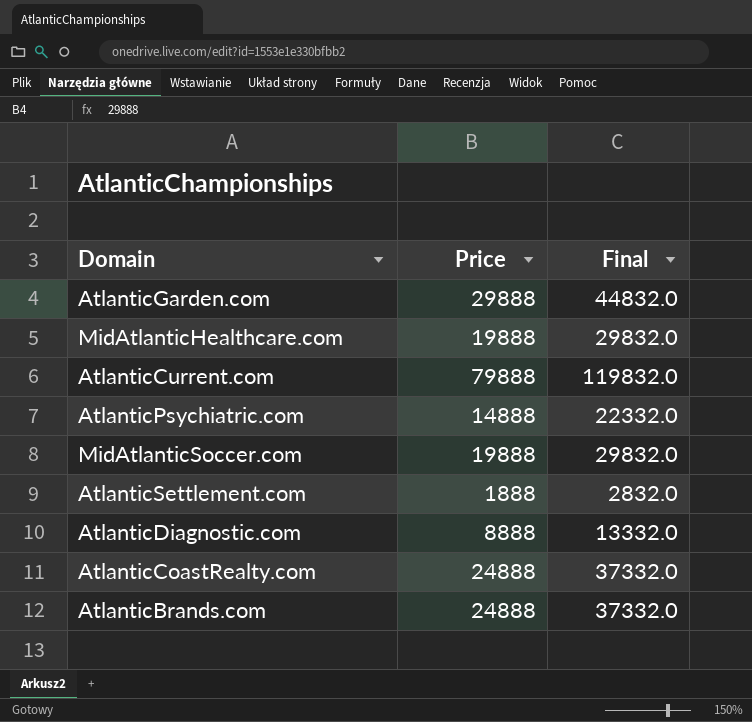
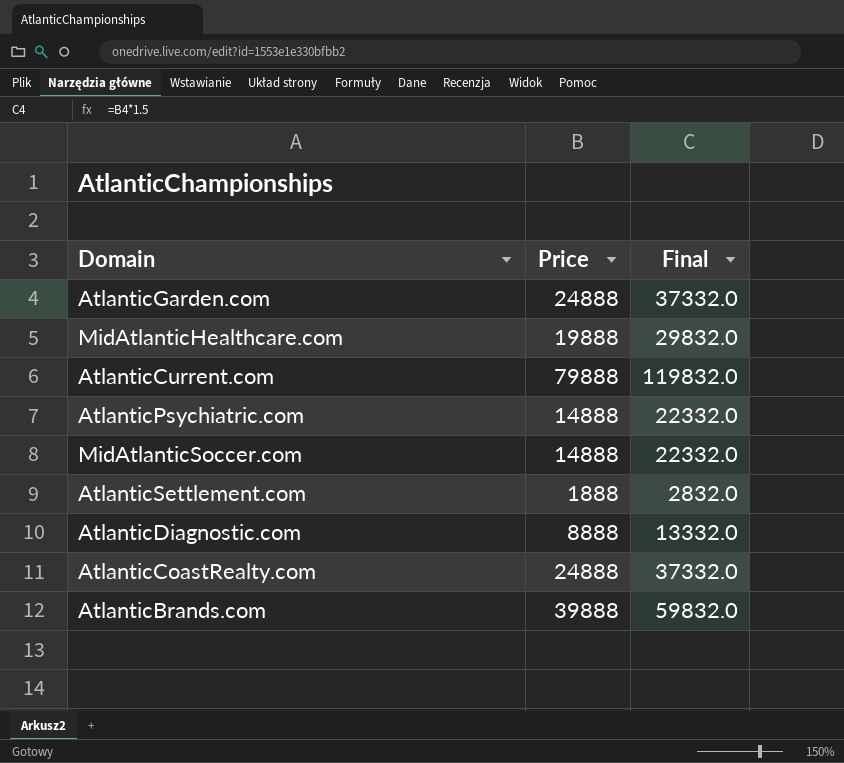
AtlanticGarden.com | Price: 29888 -> 24888
AtlanticGarden.com | Final: 44832.0 -> 37332.0
MidAtlanticSoccer.com | Price: 19888 -> 14888
MidAtlanticSoccer.com | Final: 29832.0 -> 22332.0
AtlanticBrands.com | Price: 24888 -> 39888
AtlanticBrands.com | Final: 37332.0 -> 59832.0

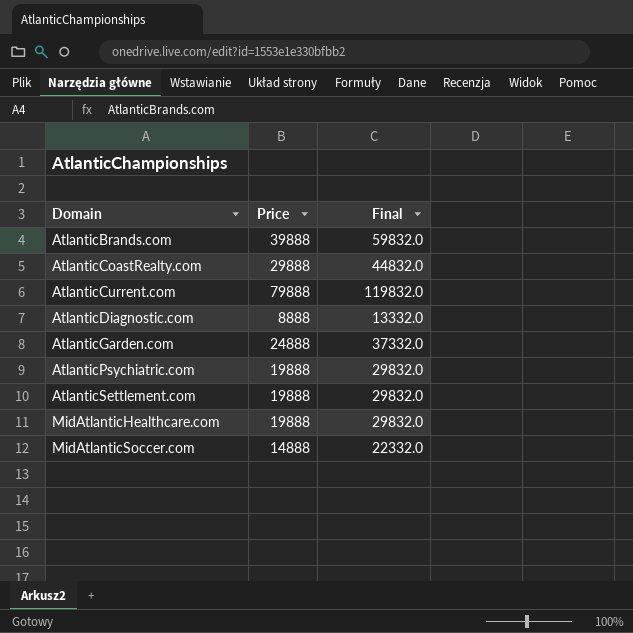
row order: none -> Domain ascending
AtlanticCoastRealty.com | Price: 24888 -> 29888
AtlanticCoastRealty.com | Final: 37332.0 -> 44832.0
AtlanticPsychiatric.com | Price: 14888 -> 19888
AtlanticPsychiatric.com | Final: 22332.0 -> 29832.0
AtlanticSettlement.com | Price: 1888 -> 19888
AtlanticSettlement.com | Final: 2832.0 -> 29832.0

